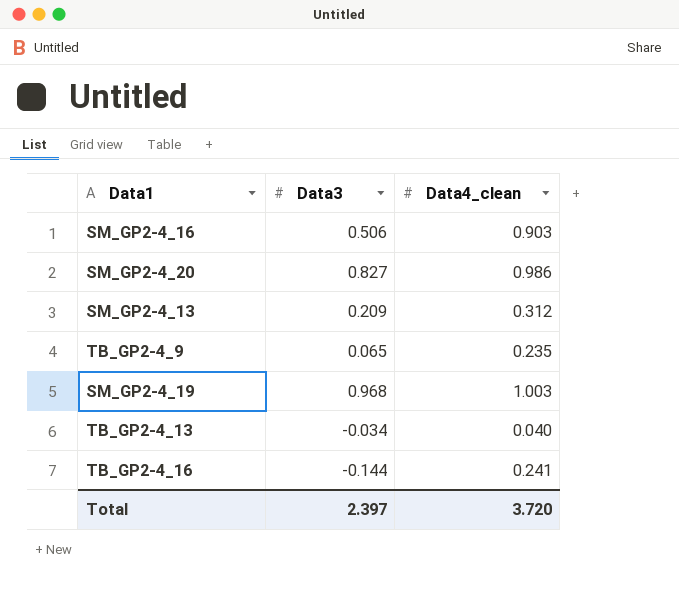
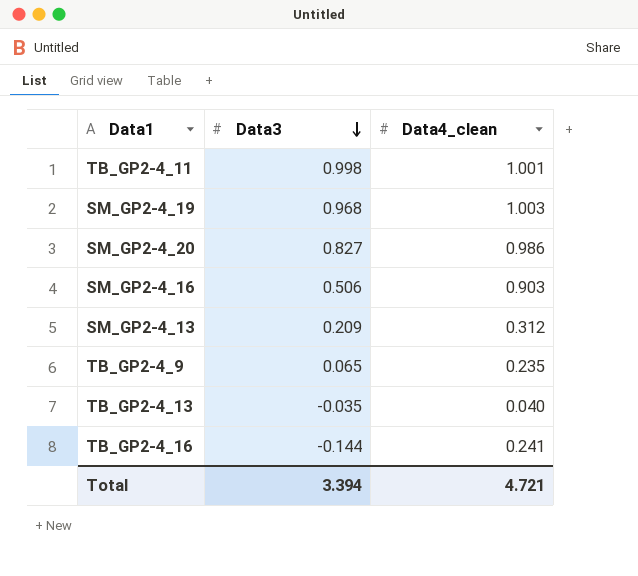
row order: none -> Data3 descending
row TB_GP2-4_11: none -> 0.998 | 1.001
TB_GP2-4_13 | Data3: -0.034 -> -0.035
Total | Data3: 2.397 -> 3.394
Total | Data4_clean: 3.720 -> 4.721

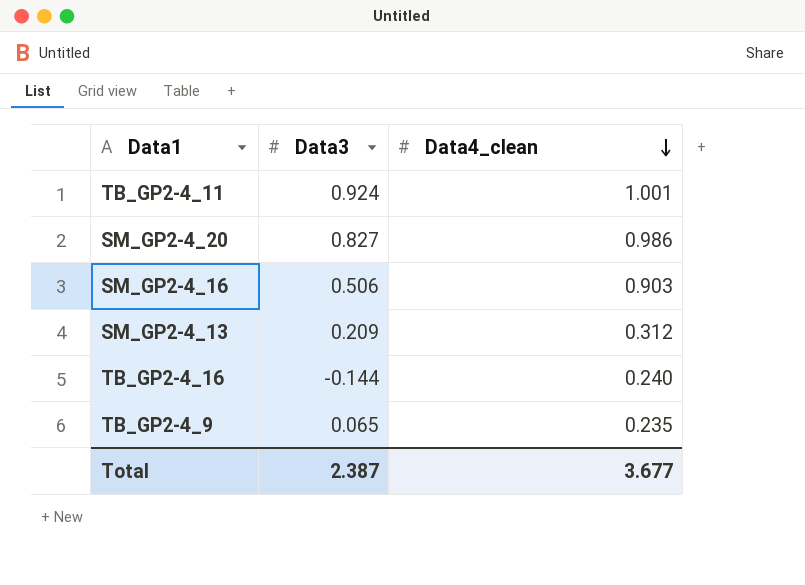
row order: Data3 descending -> Data4_clean descending
row SM_GP2-4_19: 0.968 | 1.003 -> none
row TB_GP2-4_13: -0.035 | 0.040 -> none
TB_GP2-4_11 | Data3: 0.998 -> 0.924
TB_GP2-4_16 | Data4_clean: 0.241 -> 0.240
Total | Data3: 3.394 -> 2.387
Total | Data4_clean: 4.721 -> 3.677

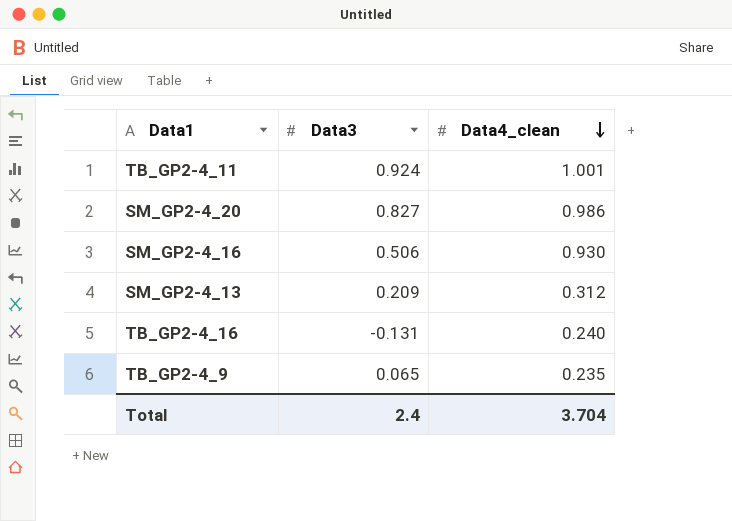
SM_GP2-4_16 | Data4_clean: 0.903 -> 0.930
TB_GP2-4_16 | Data3: -0.144 -> -0.131
Total | Data3: 2.387 -> 2.4
Total | Data4_clean: 3.677 -> 3.704

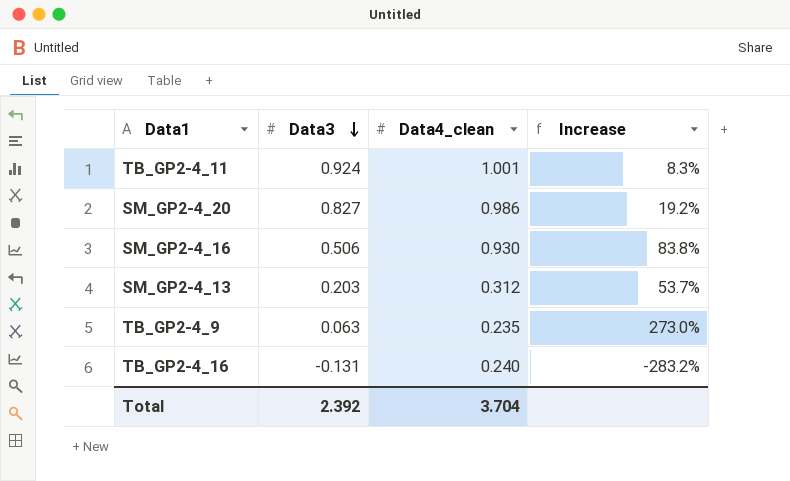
row order: Data4_clean descending -> Data3 descending
column Increase | formula: none -> ([Data4_clean] - [Data3]) / [Data3]
SM_GP2-4_13 | Data3: 0.209 -> 0.203
TB_GP2-4_9 | Data3: 0.065 -> 0.063
Total | Data3: 2.4 -> 2.392

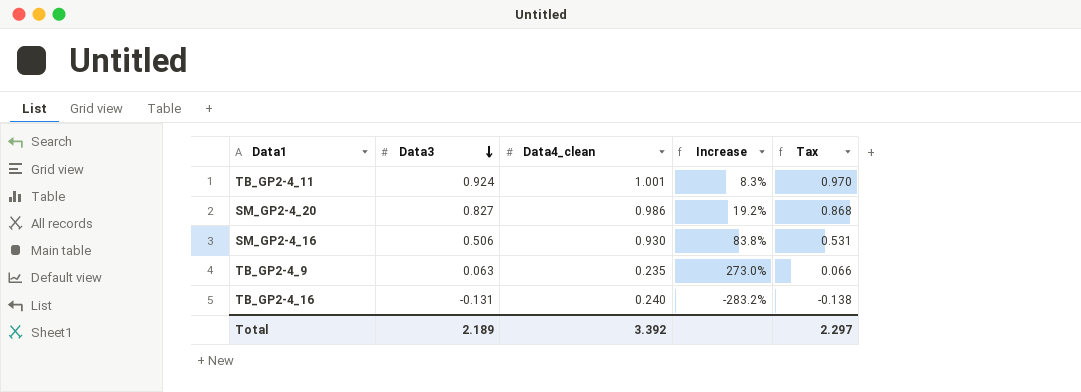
column Tax | formula: none -> [Data3] * 1.05
row SM_GP2-4_13: 0.203 | 0.312 | 53.7% -> none
Total | Data3: 2.392 -> 2.189
Total | Data4_clean: 3.704 -> 3.392

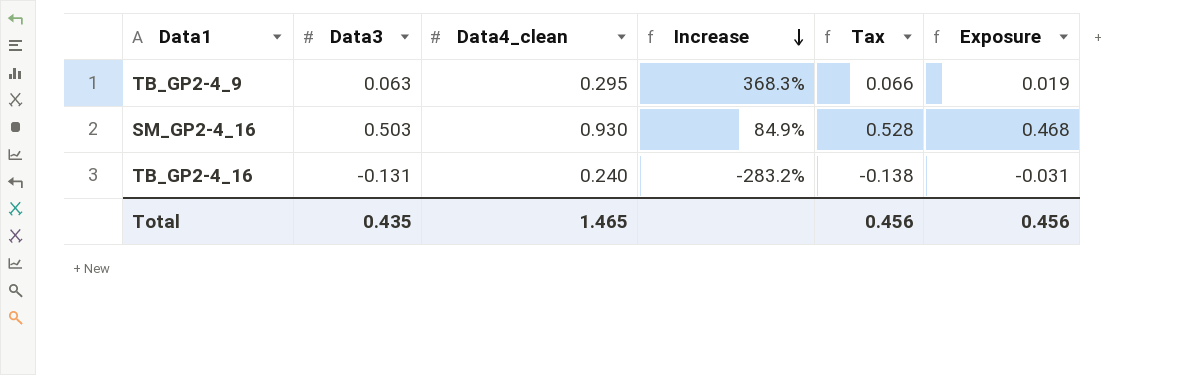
row order: Data3 descending -> Increase descending
column Exposure | formula: none -> [Data3] * [Data4_clean]
row TB_GP2-4_11: 0.924 | 1.001 | 8.3% | 0.970 -> none
row SM_GP2-4_20: 0.827 | 0.986 | 19.2% | 0.868 -> none
TB_GP2-4_9 | Data4_clean: 0.235 -> 0.295
TB_GP2-4_9 | Increase: 273.0% -> 368.3%
SM_GP2-4_16 | Data3: 0.506 -> 0.503
SM_GP2-4_16 | Increase: 83.8% -> 84.9%
SM_GP2-4_16 | Tax: 0.531 -> 0.528
Total | Data3: 2.189 -> 0.435
Total | Data4_clean: 3.392 -> 1.465
Total | Tax: 2.297 -> 0.456

